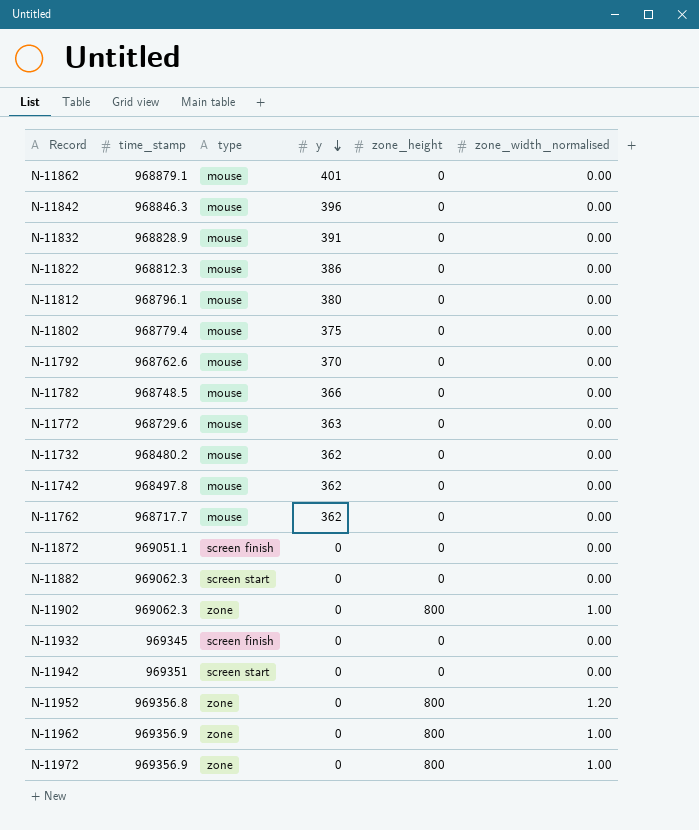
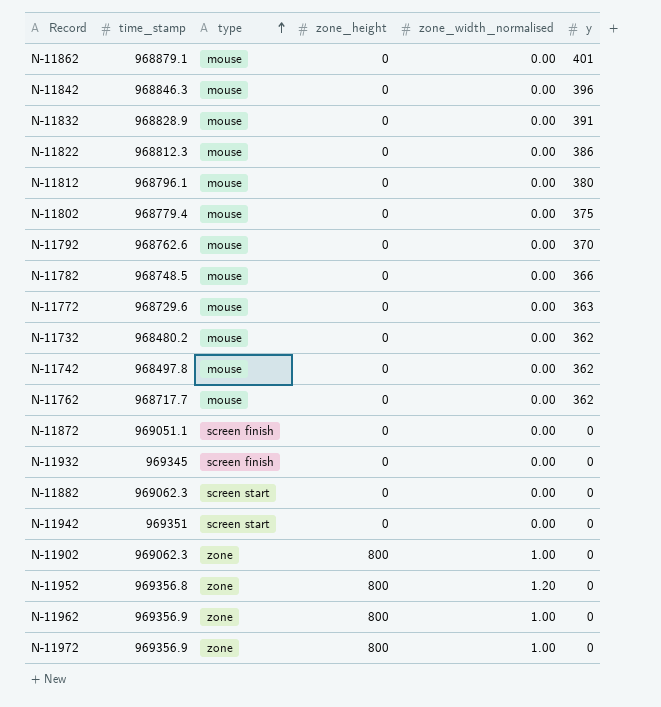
row order: y descending -> type ascending
column y | position: 4 -> 6

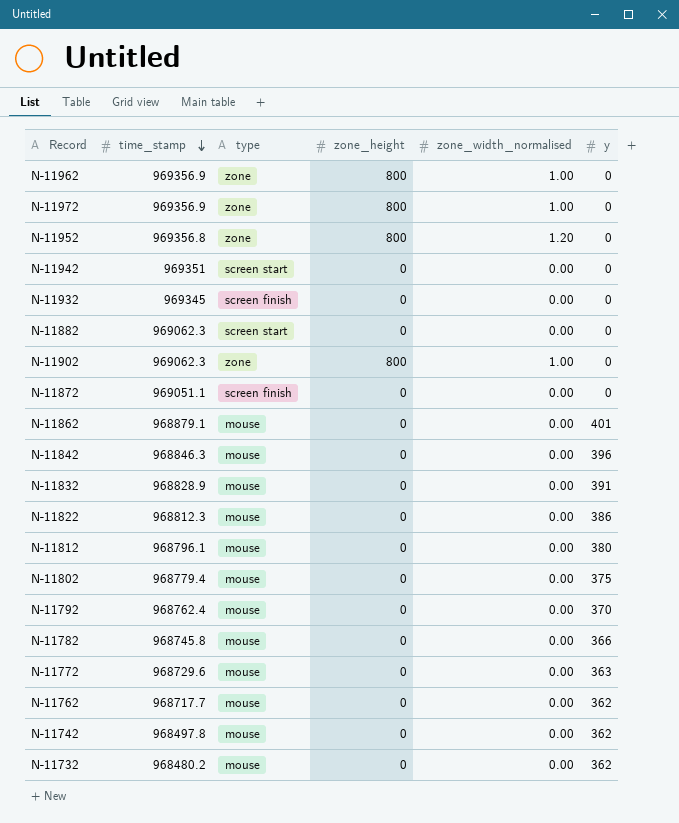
row order: type ascending -> time_stamp descending
N-11792 | time_stamp: 968762.6 -> 968762.4
N-11782 | time_stamp: 968748.5 -> 968745.8

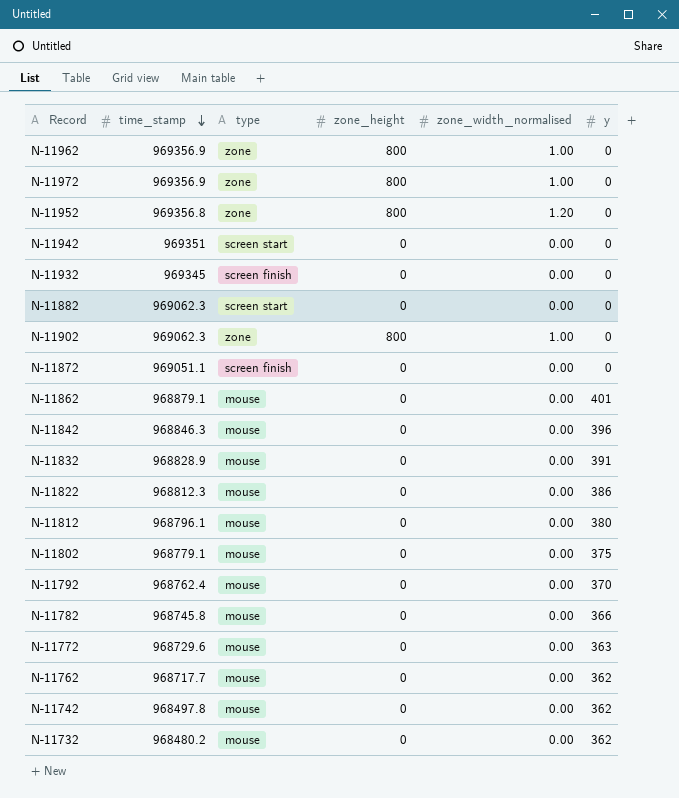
N-11802 | time_stamp: 968779.4 -> 968779.1

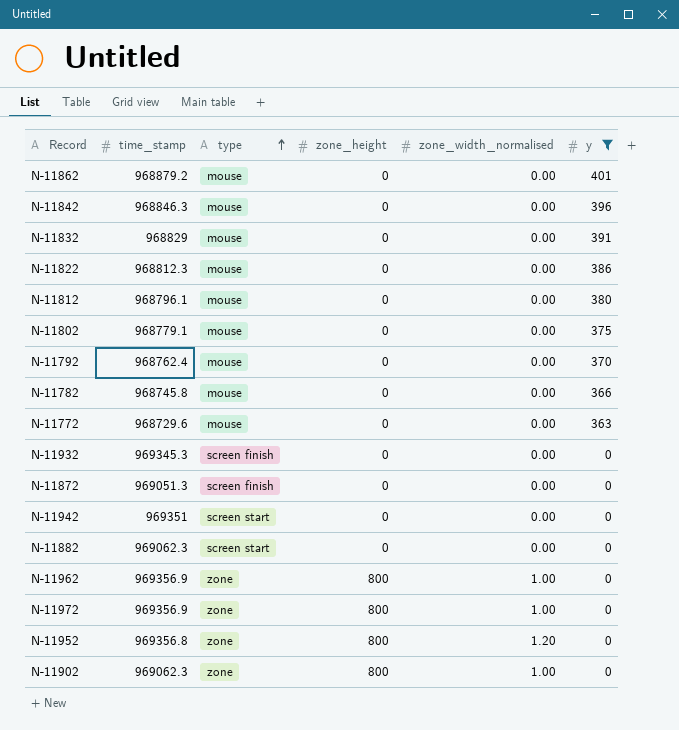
filter: none -> y != 362
row order: time_stamp descending -> type ascending
N-11862 | time_stamp: 968879.1 -> 968879.2
N-11832 | time_stamp: 968828.9 -> 968829
N-11932 | time_stamp: 969345 -> 969345.3
N-11872 | time_stamp: 969051.1 -> 969051.3

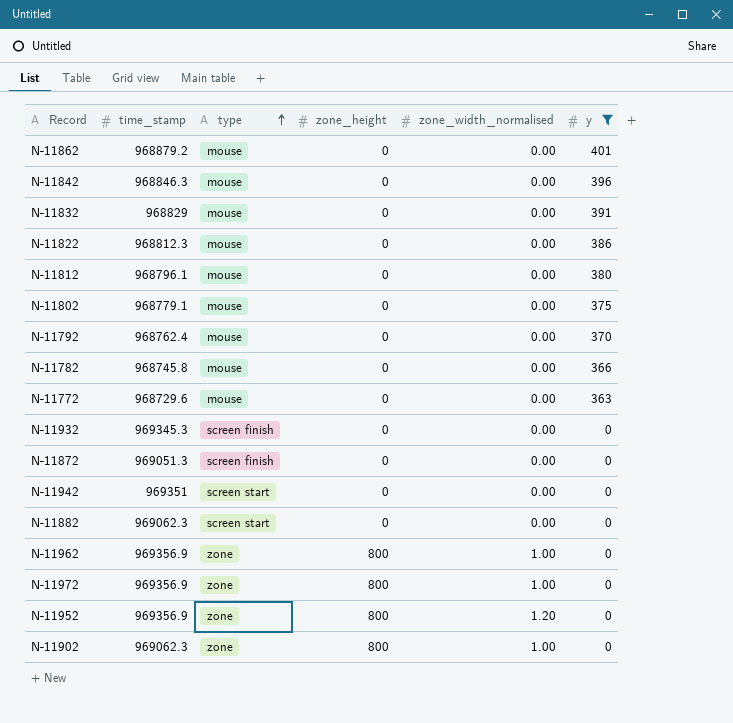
N-11952 | time_stamp: 969356.8 -> 969356.9

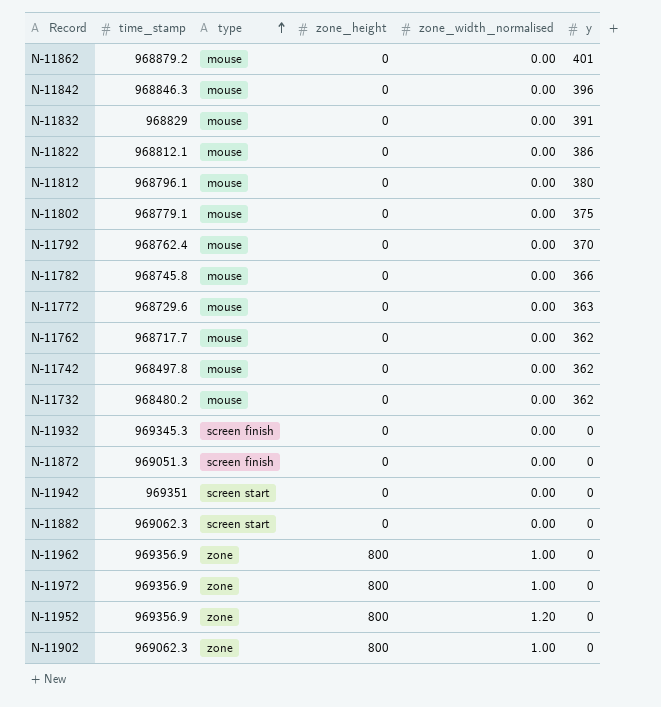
filter: y != 362 -> none
N-11822 | time_stamp: 968812.3 -> 968812.1

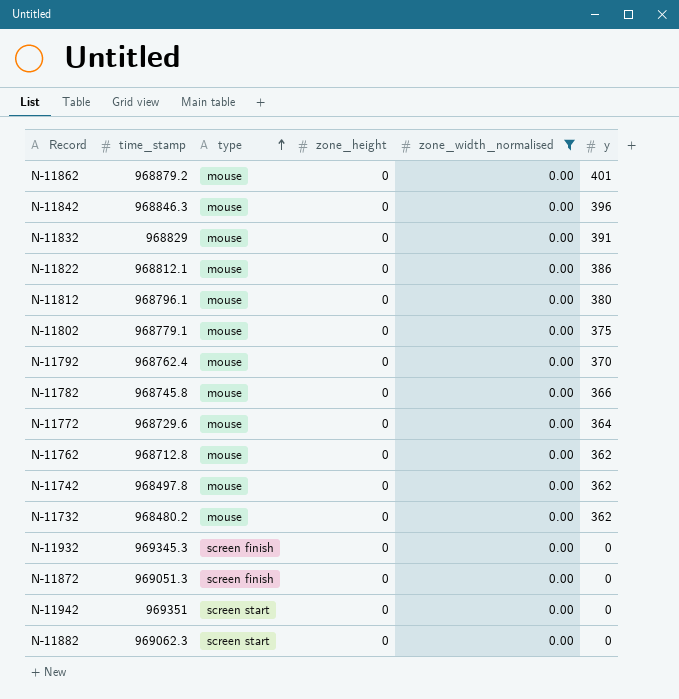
filter: none -> zone_width_normalised = 0.00
N-11772 | y: 363 -> 364
N-11762 | time_stamp: 968717.7 -> 968712.8

